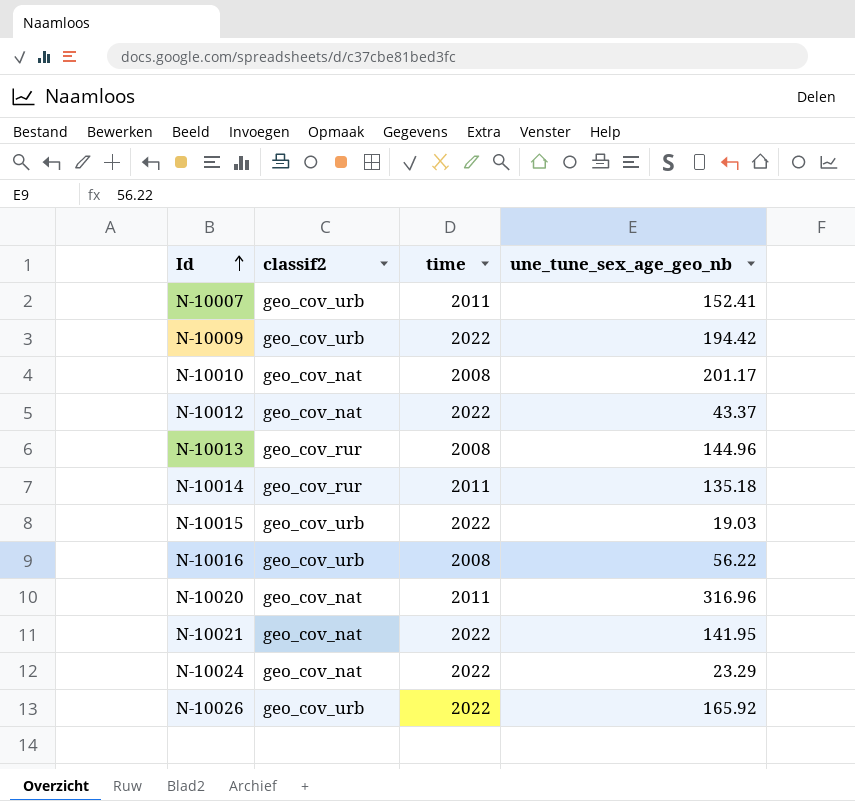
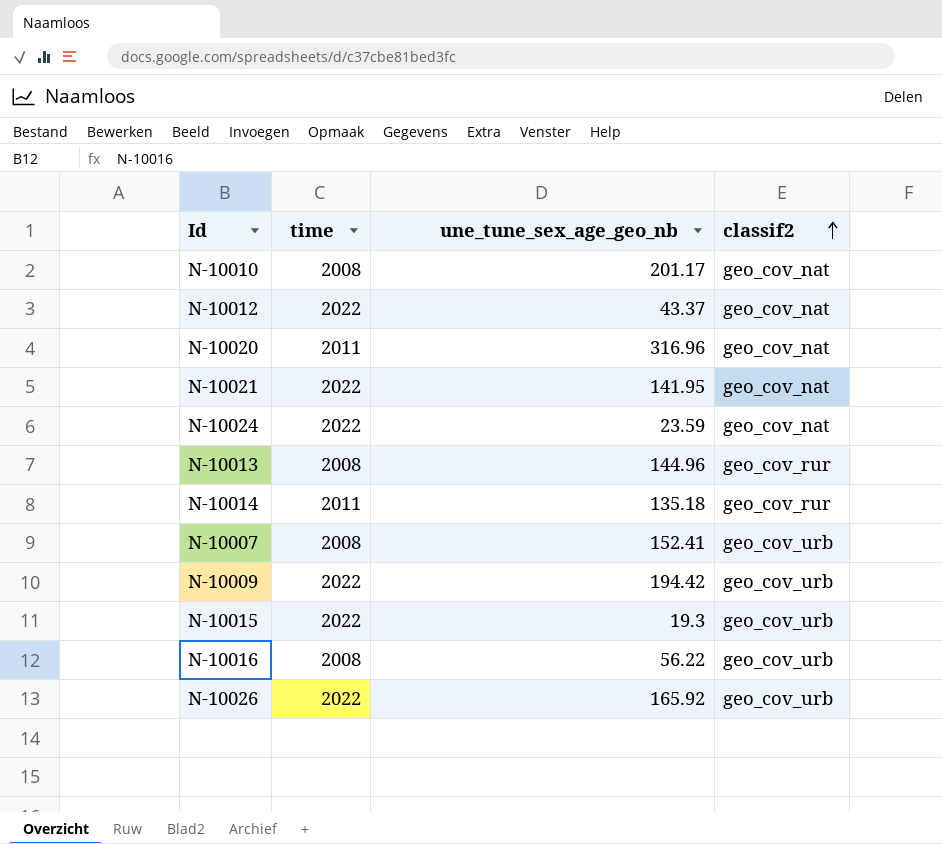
row order: Id ascending -> classif2 ascending
column classif2 | position: 2 -> 4
N-10024 | une_tune_sex_age_geo_nb: 23.29 -> 23.59
N-10007 | time: 2011 -> 2008
N-10015 | une_tune_sex_age_geo_nb: 19.03 -> 19.3

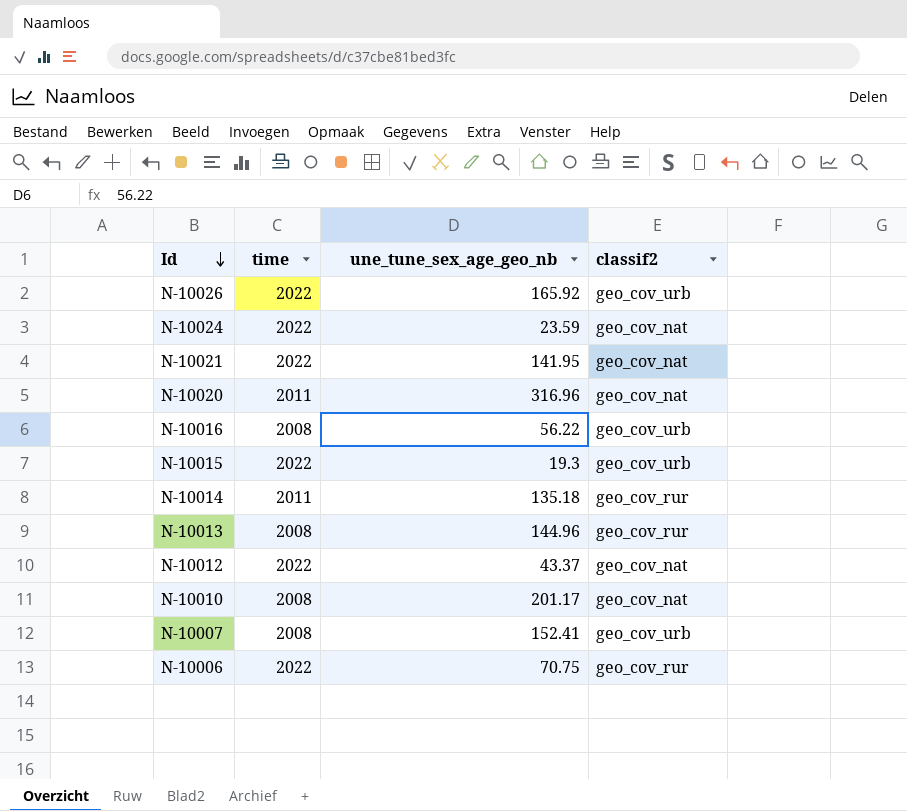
row order: classif2 ascending -> Id descending
row N-10009: 2022 | 194.42 | geo_cov_urb -> none
row N-10006: none -> 2022 | 70.75 | geo_cov_rur

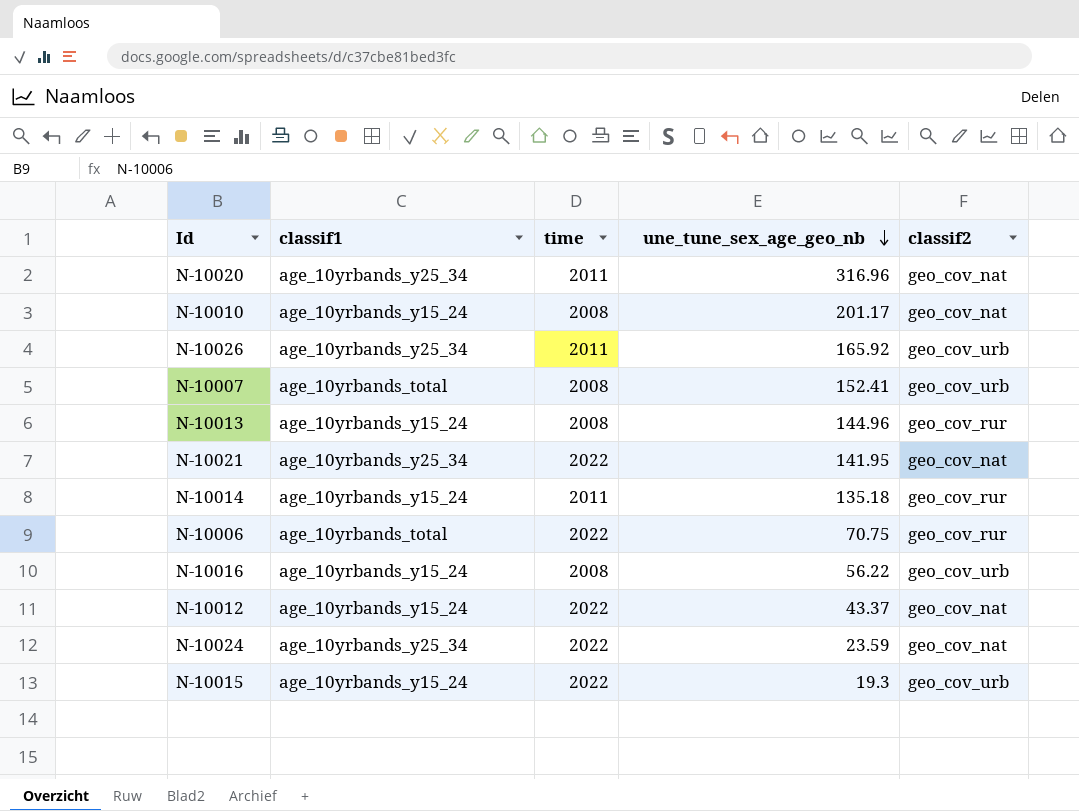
row order: Id descending -> une_tune_sex_age_geo_nb descending
column classif1 | position: none -> 2
N-10026 | time: 2022 -> 2011

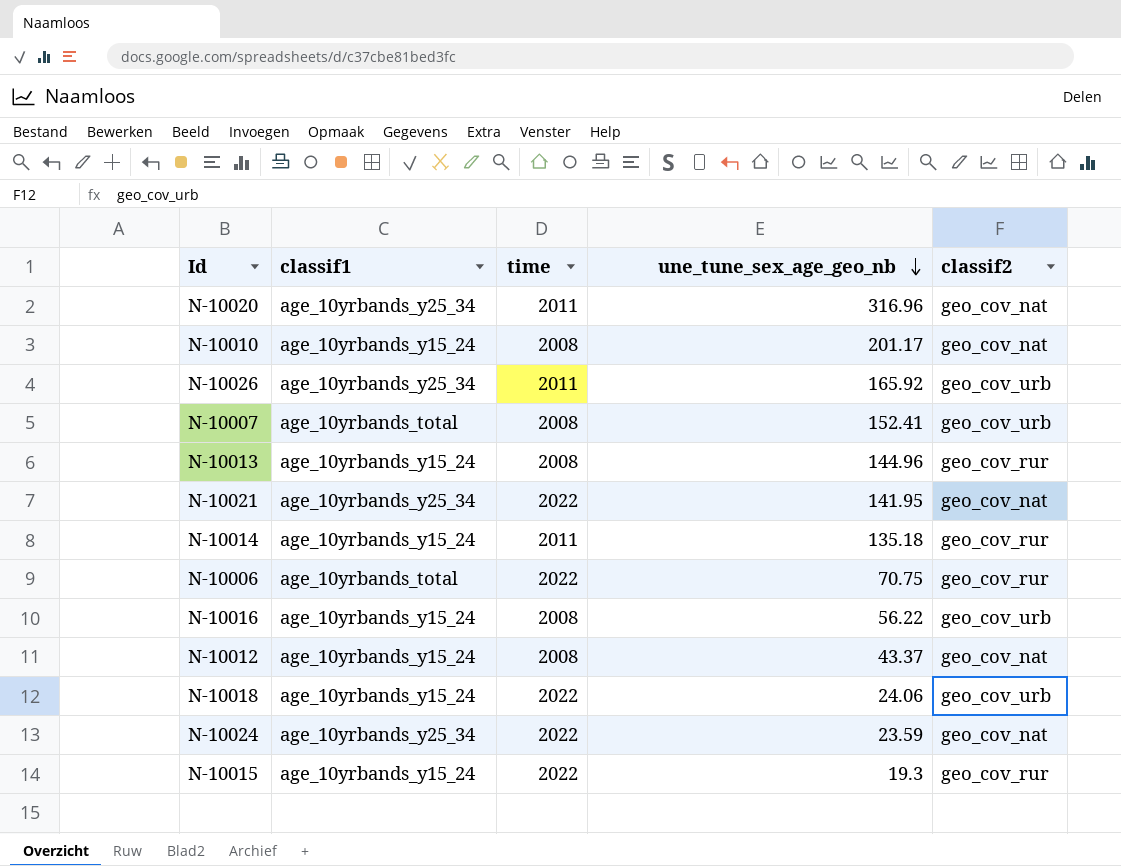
N-10012 | time: 2022 -> 2008
row N-10018: none -> age_10yrbands_y15_24 | 2022 | 24.06 | geo_cov_urb
N-10015 | classif2: geo_cov_urb -> geo_cov_rur

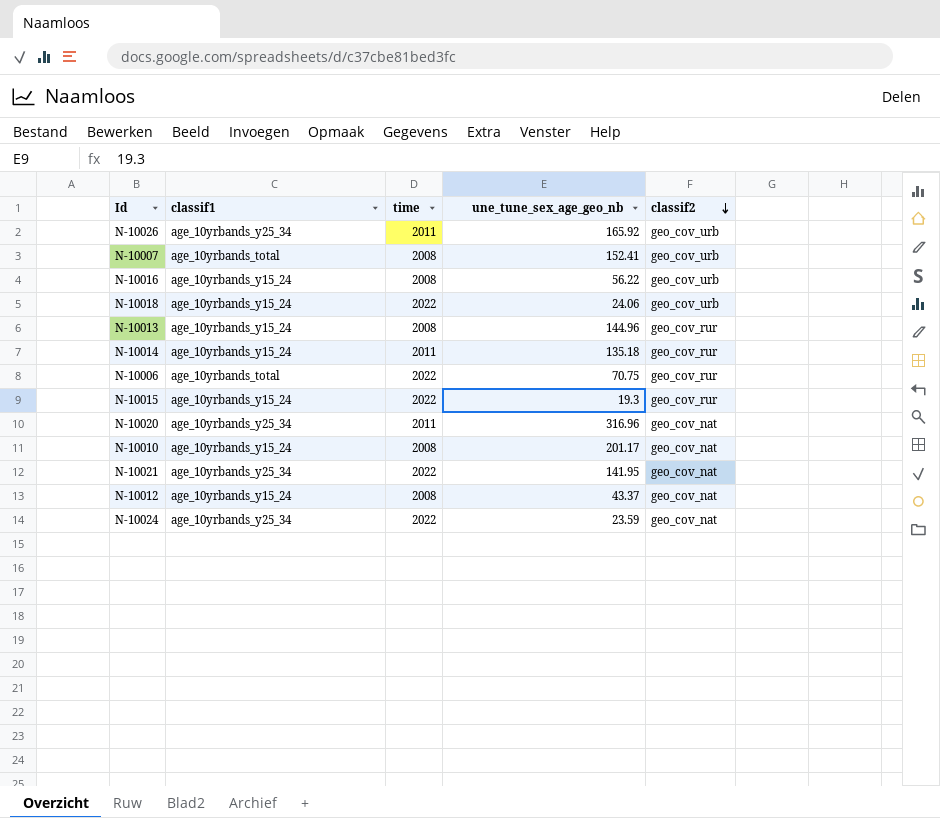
row order: une_tune_sex_age_geo_nb descending -> classif2 descending

